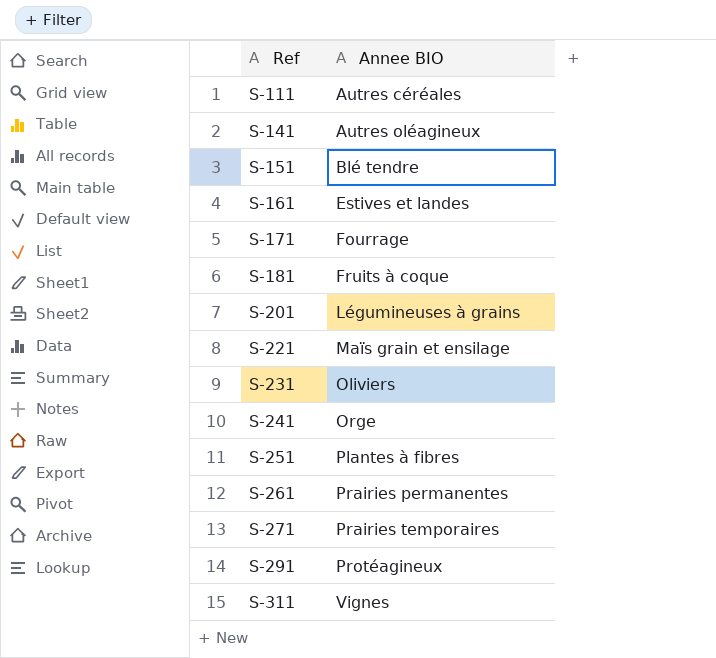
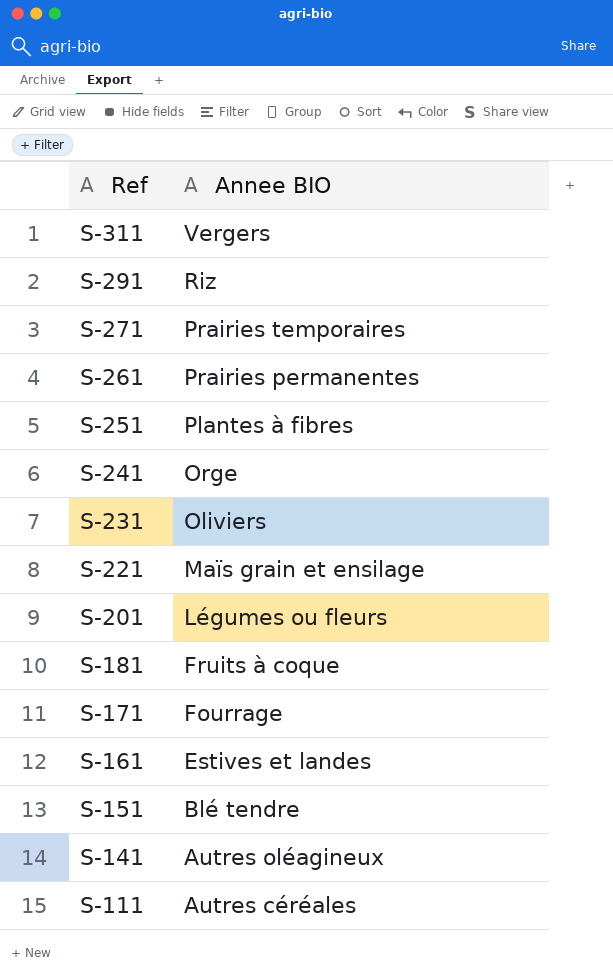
row order: Ref ascending -> Ref descending
S-311 | Annee BIO: Vignes -> Vergers
S-291 | Annee BIO: Protéagineux -> Riz
S-201 | Annee BIO: Légumineuses à grains -> Légumes ou fleurs

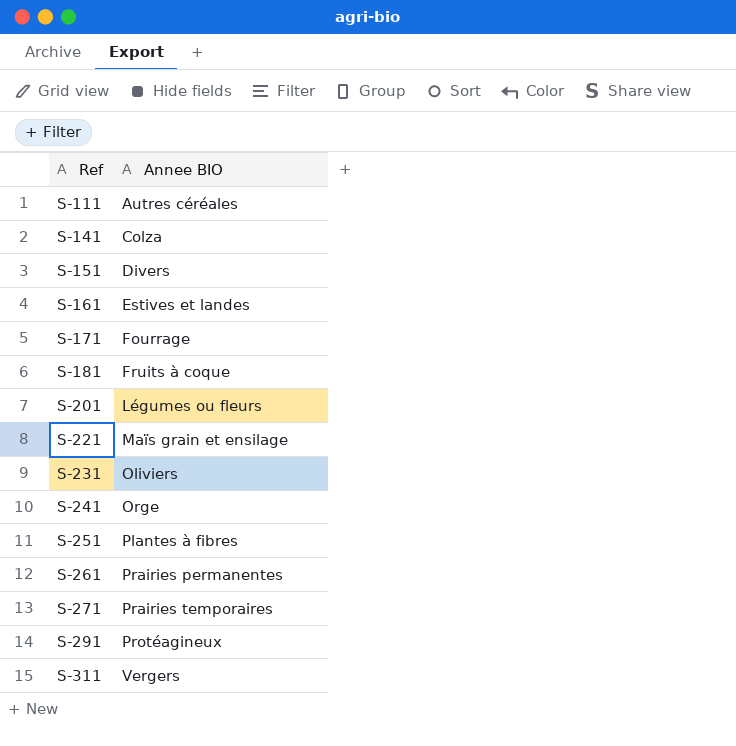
row order: Ref descending -> Ref ascending
S-141 | Annee BIO: Autres oléagineux -> Colza
S-151 | Annee BIO: Blé tendre -> Divers
S-291 | Annee BIO: Riz -> Protéagineux

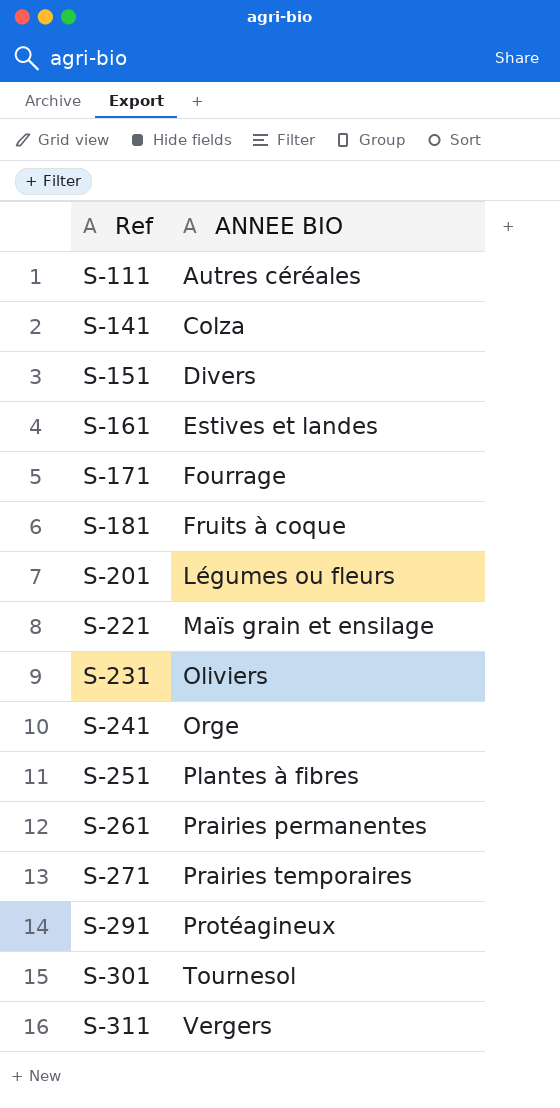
column name: Annee BIO -> ANNEE BIO
row S-301: none -> Tournesol

